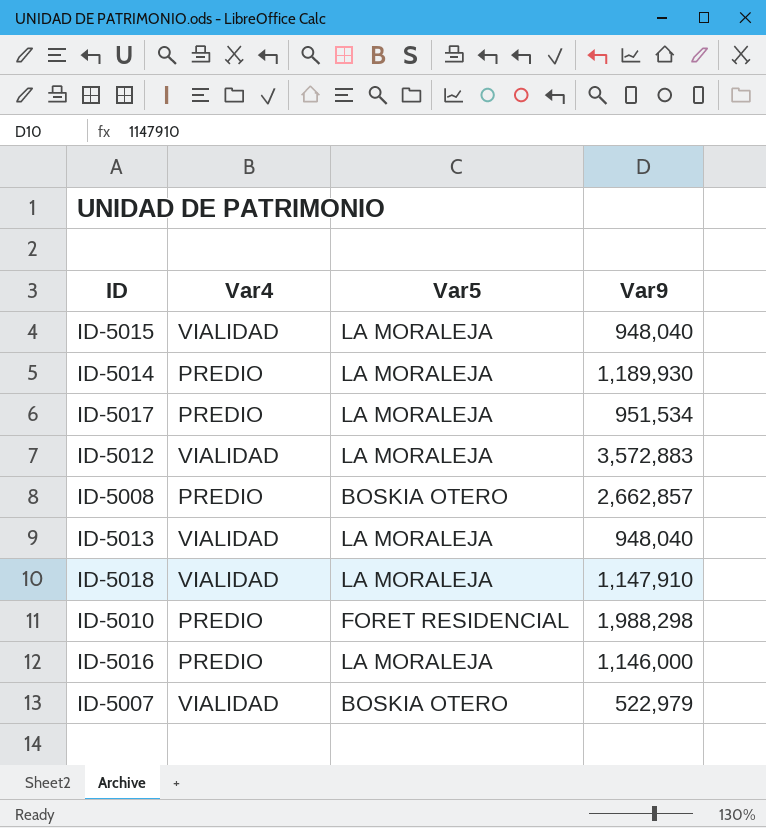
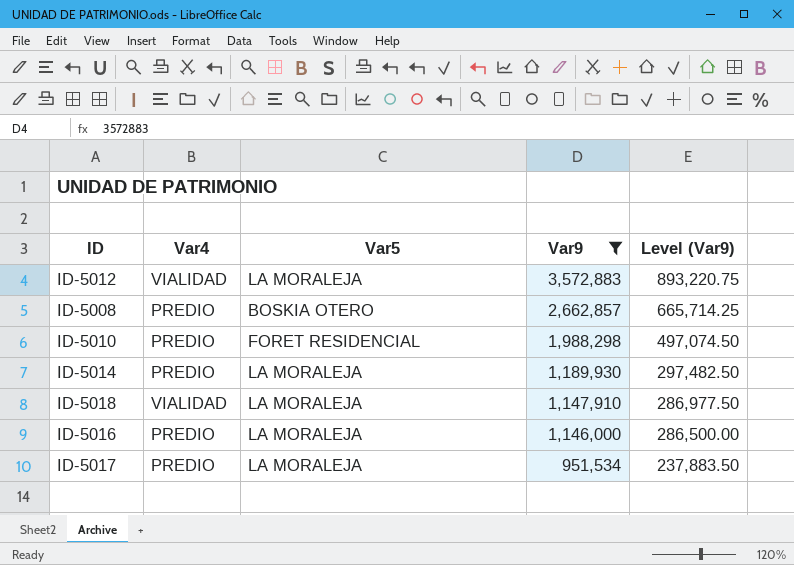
filter: none -> Var9 >= 951,534
row order: none -> Var9 descending
column Level (Var9) | formula: none -> [Var9] * 0.25

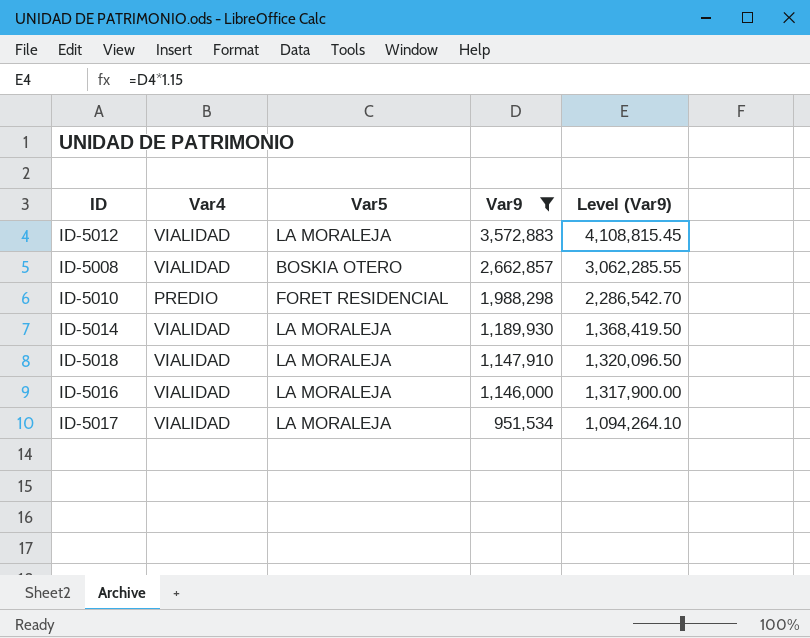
column Level (Var9) | formula: [Var9] * 0.25 -> [Var9] * 1.15
ID-5008 | Var4: PREDIO -> VIALIDAD
ID-5014 | Var4: PREDIO -> VIALIDAD
ID-5016 | Var4: PREDIO -> VIALIDAD
ID-5017 | Var4: PREDIO -> VIALIDAD

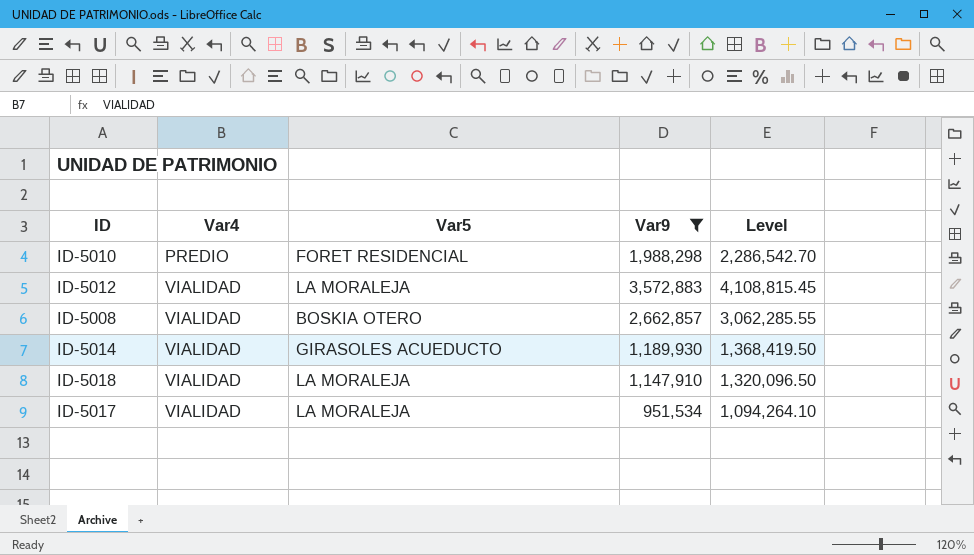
row order: Var9 descending -> Var4 ascending
column name: Level (Var9) -> Level
row ID-5016: VIALIDAD | LA MORALEJA | 1,146,000 | 1,317,900.00 -> none
ID-5014 | Var5: LA MORALEJA -> GIRASOLES ACUEDUCTO

